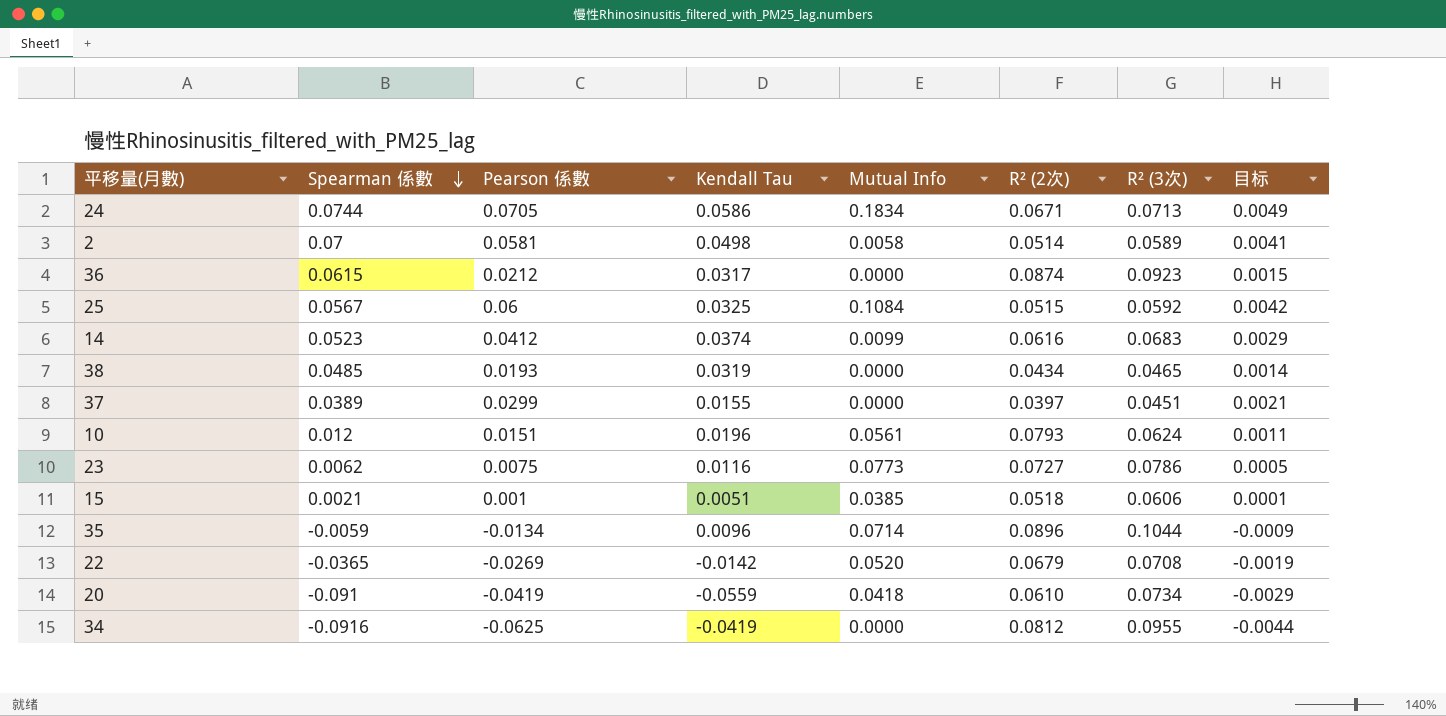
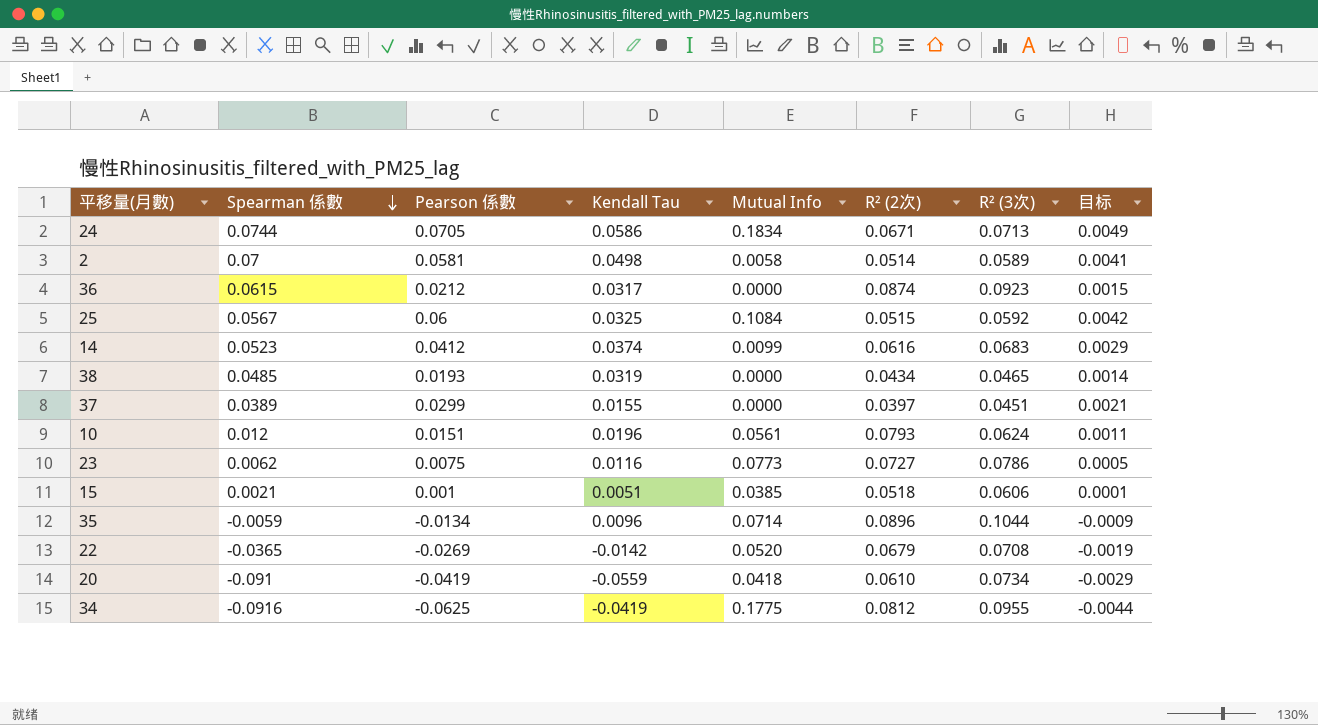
34 | Mutual Info: 0.0000 -> 0.1775

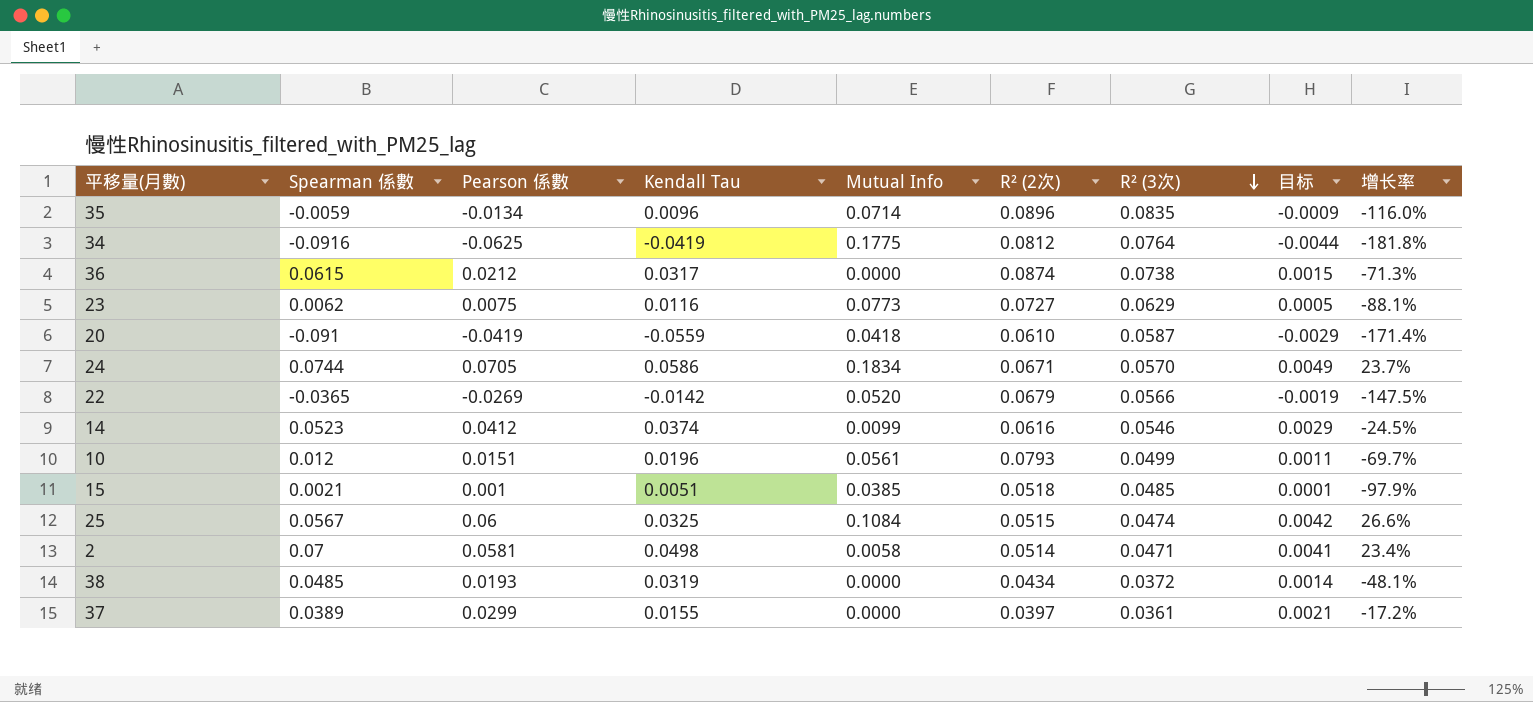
row order: Spearman 係數 descending -> R² (3次) descending
column 增长率 | formula: none -> ([Pearson 係數] - [R² (3次)]) / [R² (3次)]
35 | R² (3次): 0.1044 -> 0.0835
34 | R² (3次): 0.0955 -> 0.0764
36 | R² (3次): 0.0923 -> 0.0738
23 | R² (3次): 0.0786 -> 0.0629
20 | R² (3次): 0.0734 -> 0.0587
24 | R² (3次): 0.0713 -> 0.0570
22 | R² (3次): 0.0708 -> 0.0566
14 | R² (3次): 0.0683 -> 0.0546
10 | R² (3次): 0.0624 -> 0.0499
15 | R² (3次): 0.0606 -> 0.0485
25 | R² (3次): 0.0592 -> 0.0474
2 | R² (3次): 0.0589 -> 0.0471
38 | R² (3次): 0.0465 -> 0.0372
37 | R² (3次): 0.0451 -> 0.0361

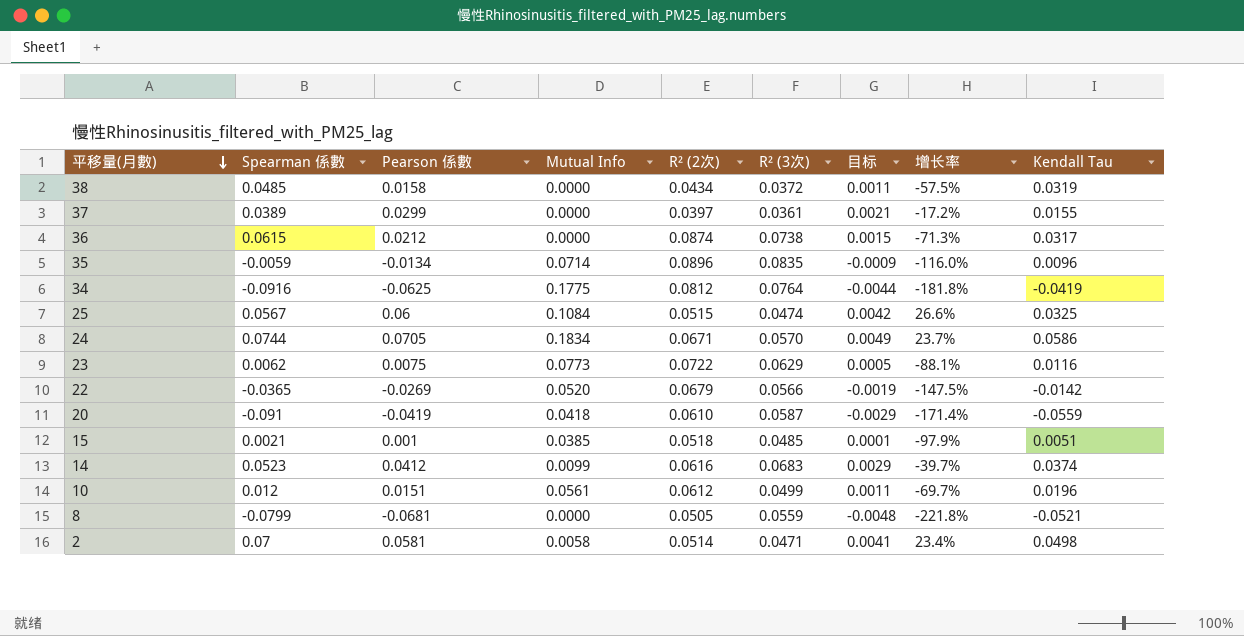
row order: R² (3次) descending -> 平移量(月數) descending
column Kendall Tau | position: 4 -> 9
38 | Pearson 係數: 0.0193 -> 0.0158
38 | 目标: 0.0014 -> 0.0011
38 | 增长率: -48.1% -> -57.5%
23 | R² (2次): 0.0727 -> 0.0722
14 | R² (3次): 0.0546 -> 0.0683
14 | 增长率: -24.5% -> -39.7%
10 | R² (2次): 0.0793 -> 0.0612
row 8: none -> -0.0799 | -0.0681 | 0.0000 | 0.0505 | 0.0559 | -0.0048 | -221.8% | -0.0521

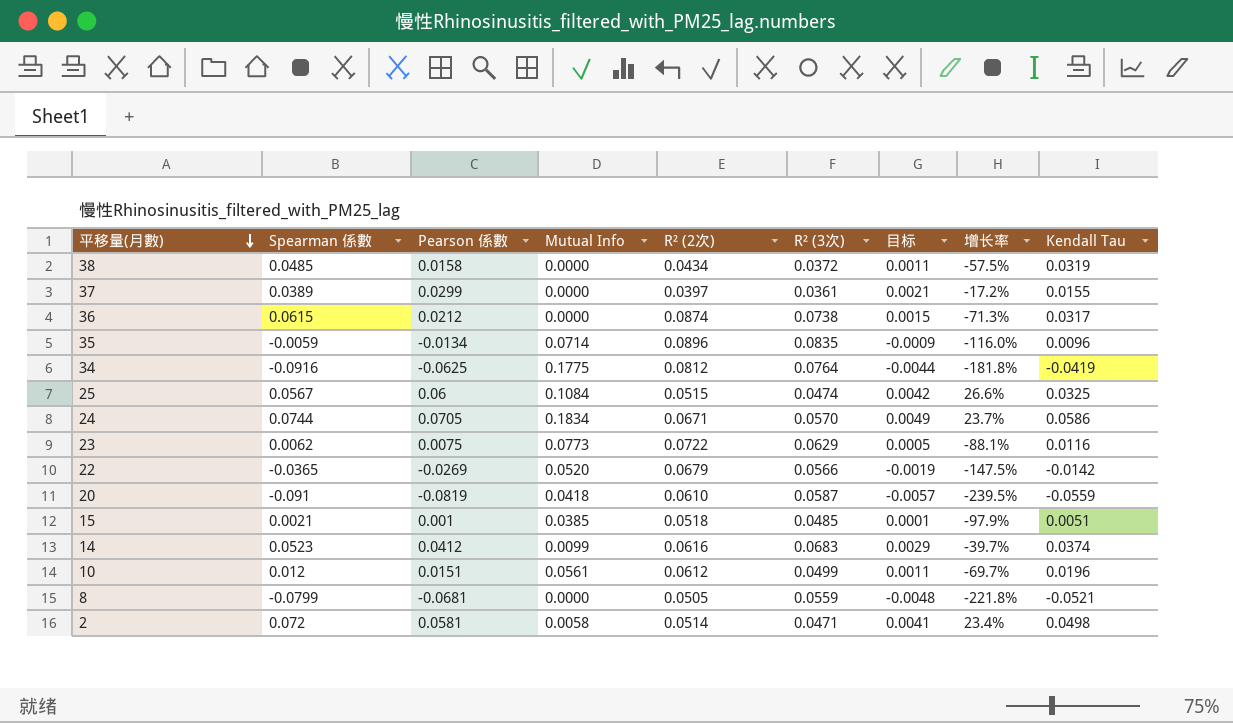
20 | Pearson 係數: -0.0419 -> -0.0819
20 | 目标: -0.0029 -> -0.0057
20 | 增长率: -171.4% -> -239.5%
2 | Spearman 係數: 0.07 -> 0.072

